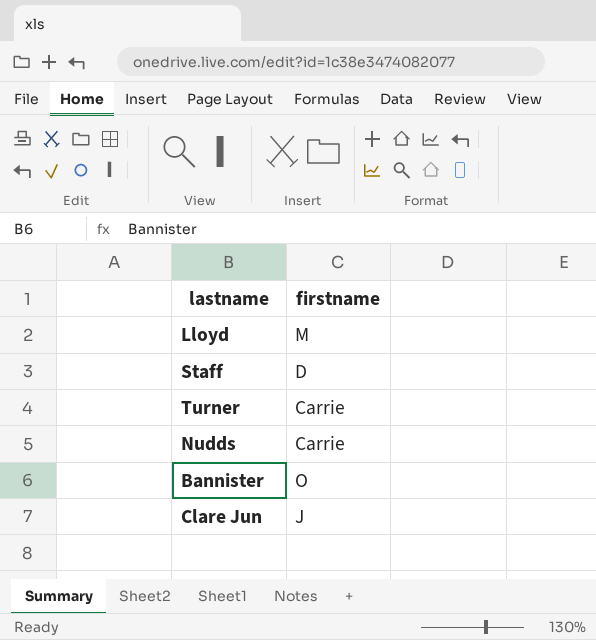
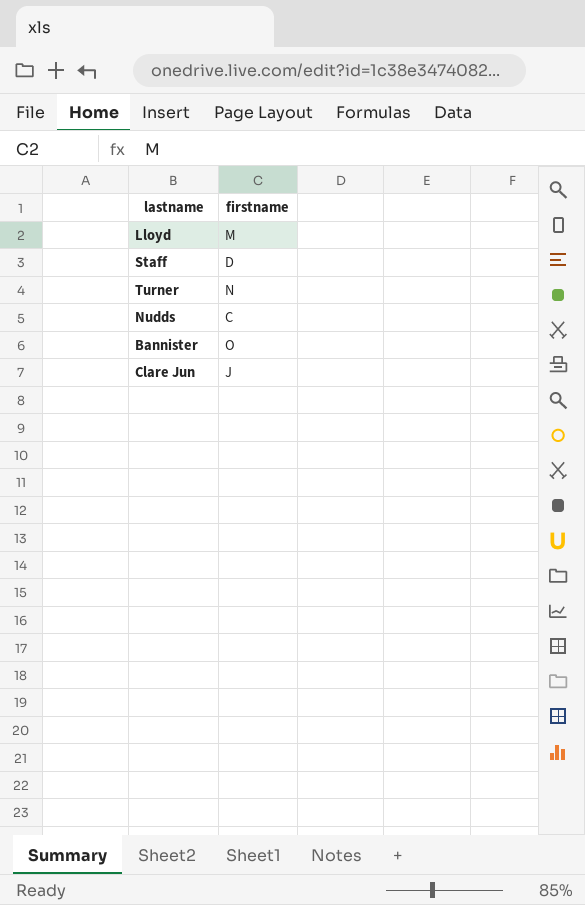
Turner | firstname: Carrie -> N
Nudds | firstname: Carrie -> C

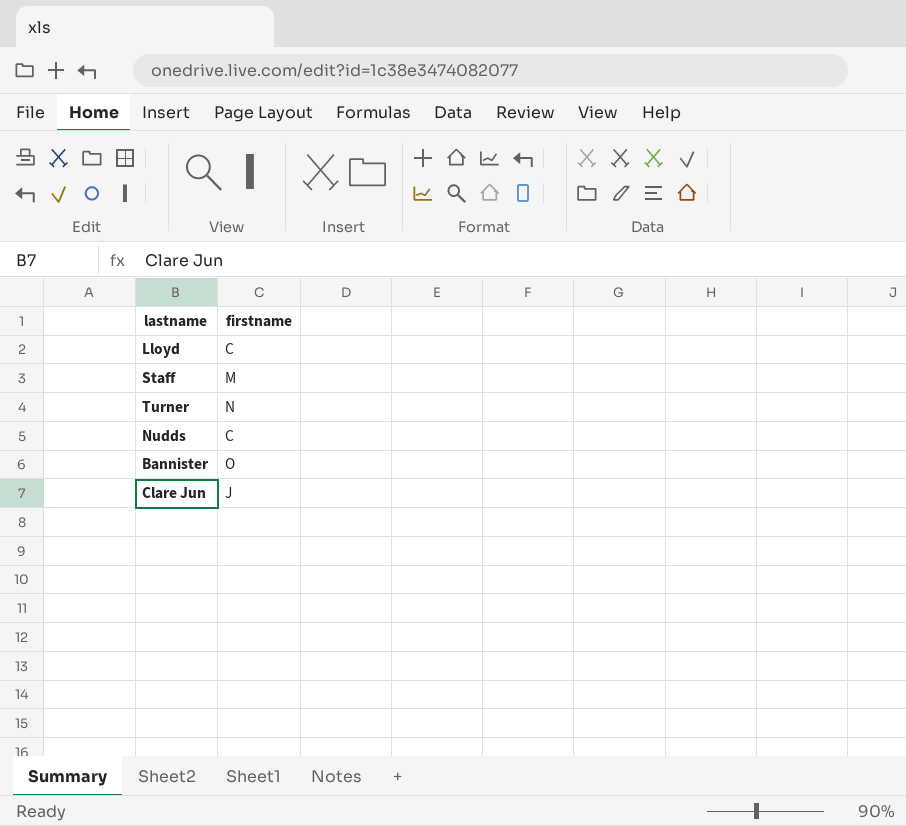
Lloyd | firstname: M -> C
Staff | firstname: D -> M

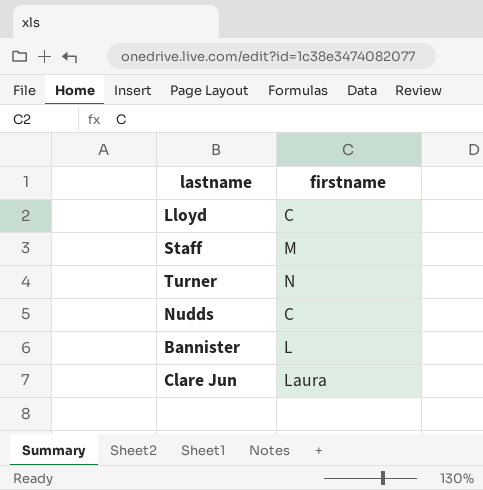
Bannister | firstname: O -> L
Clare Jun | firstname: J -> Laura

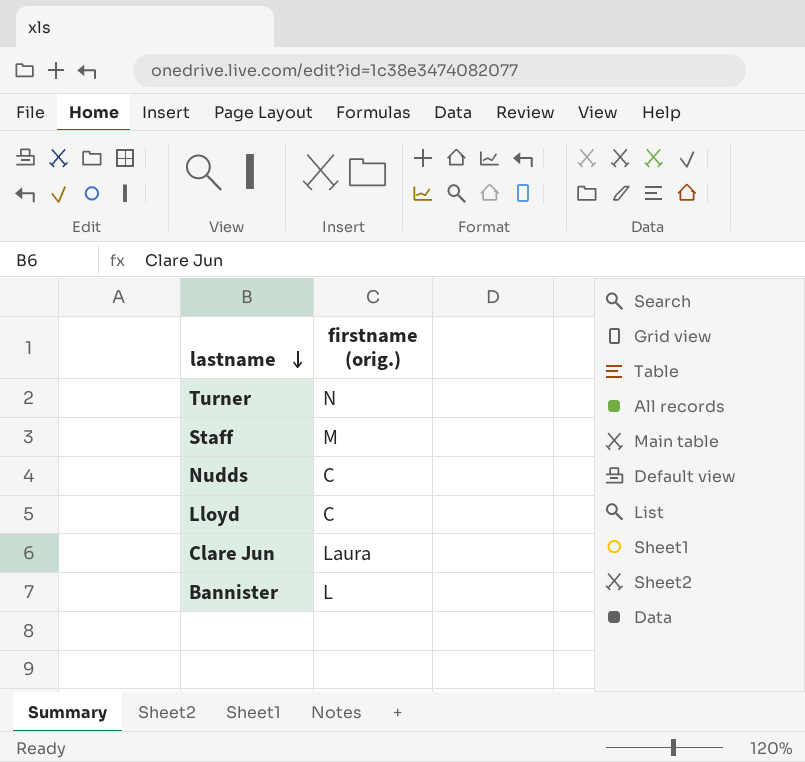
row order: none -> lastname descending
column name: firstname -> firstname (orig.)

